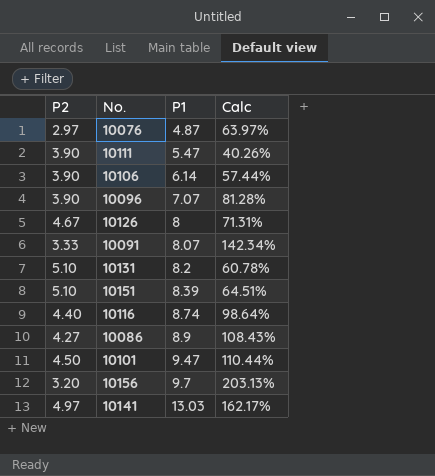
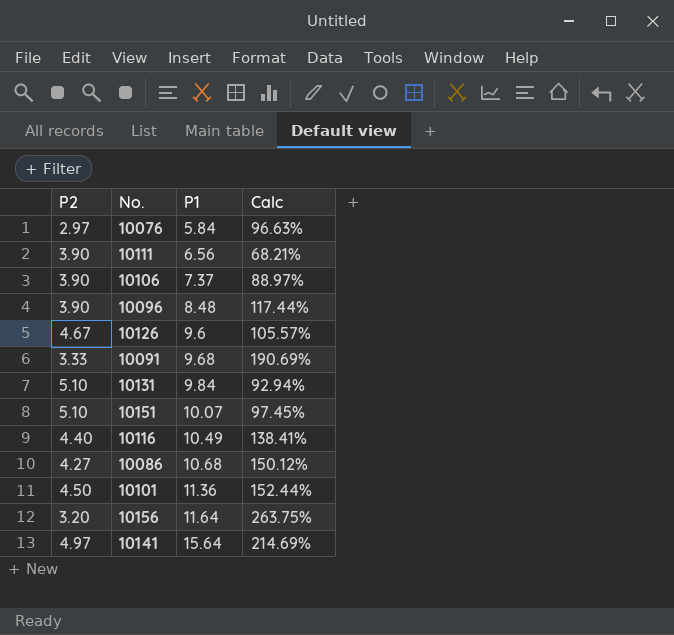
10076 | P1: 4.87 -> 5.84
10076 | Calc: 63.97% -> 96.63%
10111 | P1: 5.47 -> 6.56
10111 | Calc: 40.26% -> 68.21%
10106 | P1: 6.14 -> 7.37
10106 | Calc: 57.44% -> 88.97%
10096 | P1: 7.07 -> 8.48
10096 | Calc: 81.28% -> 117.44%
10126 | P1: 8 -> 9.6
10126 | Calc: 71.31% -> 105.57%
10091 | P1: 8.07 -> 9.68
10091 | Calc: 142.34% -> 190.69%
10131 | P1: 8.2 -> 9.84
10131 | Calc: 60.78% -> 92.94%
10151 | P1: 8.39 -> 10.07
10151 | Calc: 64.51% -> 97.45%
10116 | P1: 8.74 -> 10.49
10116 | Calc: 98.64% -> 138.41%
10086 | P1: 8.9 -> 10.68
10086 | Calc: 108.43% -> 150.12%
10101 | P1: 9.47 -> 11.36
10101 | Calc: 110.44% -> 152.44%
10156 | P1: 9.7 -> 11.64
10156 | Calc: 203.13% -> 263.75%
10141 | P1: 13.03 -> 15.64
10141 | Calc: 162.17% -> 214.69%

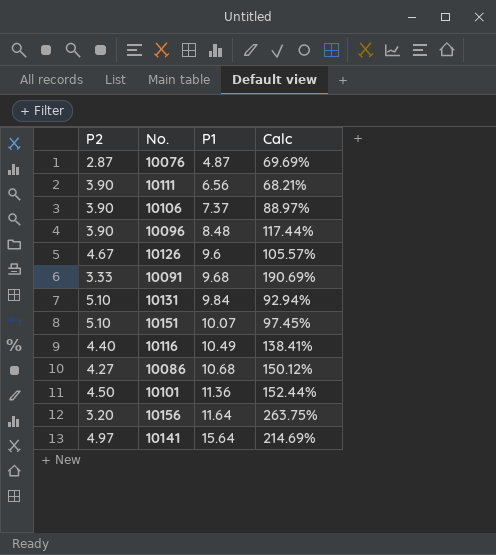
10076 | P2: 2.97 -> 2.87
10076 | P1: 5.84 -> 4.87
10076 | Calc: 96.63% -> 69.69%

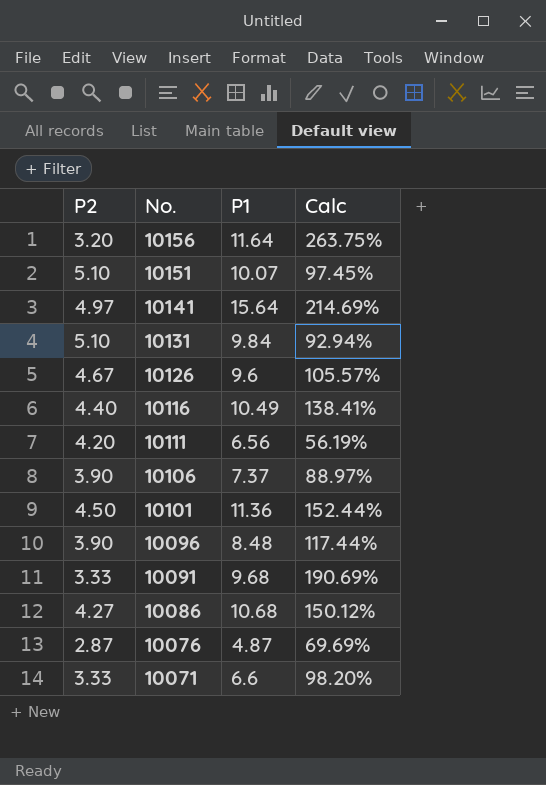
row order: P1 ascending -> No. descending
10111 | P2: 3.90 -> 4.20
10111 | Calc: 68.21% -> 56.19%
row 10071: none -> 3.33 | 6.6 | 98.20%

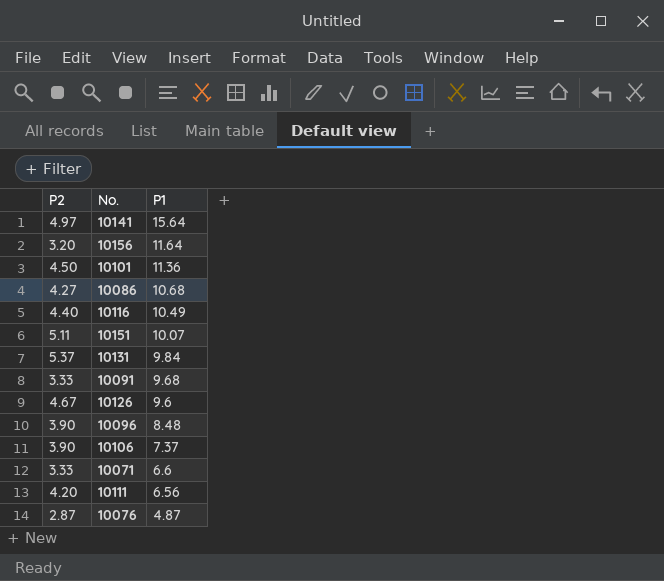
row order: No. descending -> P1 descending
column Calc | formula: ([P1] - [P2]) / [P2] -> none
10151 | P2: 5.10 -> 5.11
10131 | P2: 5.10 -> 5.37

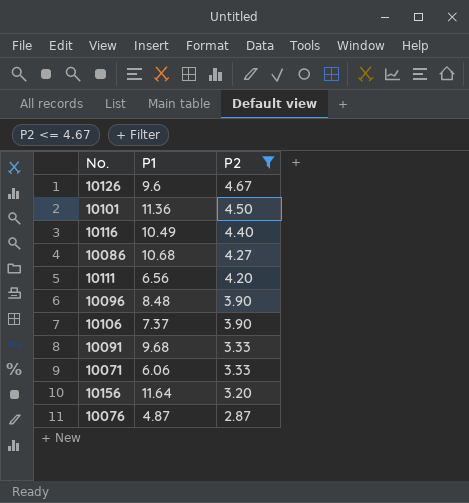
filter: none -> P2 <= 4.67
row order: P1 descending -> P2 descending
column P2 | position: 1 -> 3
10071 | P1: 6.6 -> 6.06

